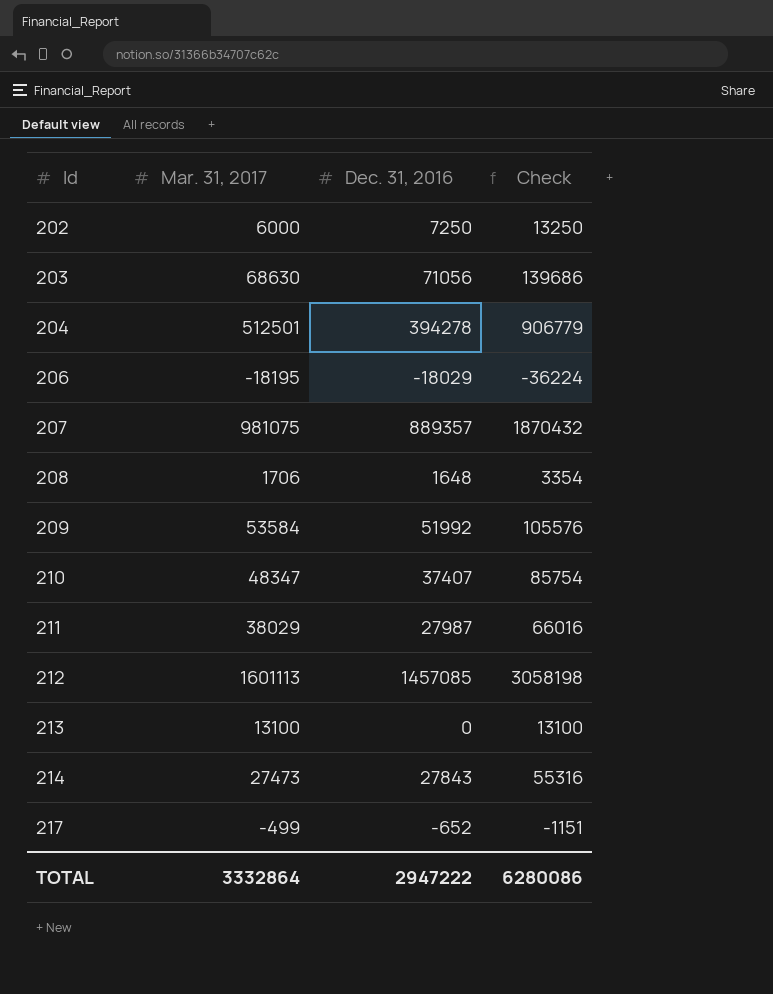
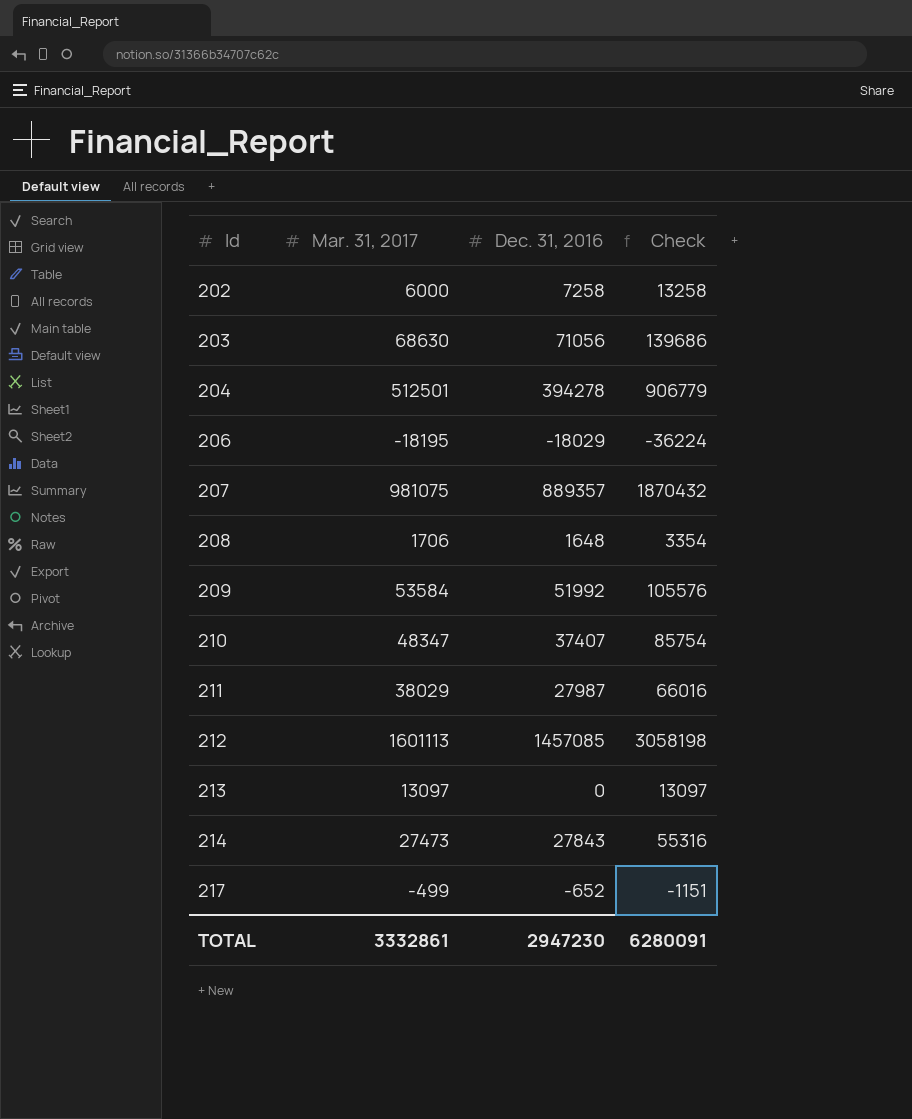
202 | Dec. 31, 2016: 7250 -> 7258
202 | Check: 13250 -> 13258
213 | Mar. 31, 2017: 13100 -> 13097
213 | Check: 13100 -> 13097
TOTAL | Mar. 31, 2017: 3332864 -> 3332861
TOTAL | Dec. 31, 2016: 2947222 -> 2947230
TOTAL | Check: 6280086 -> 6280091

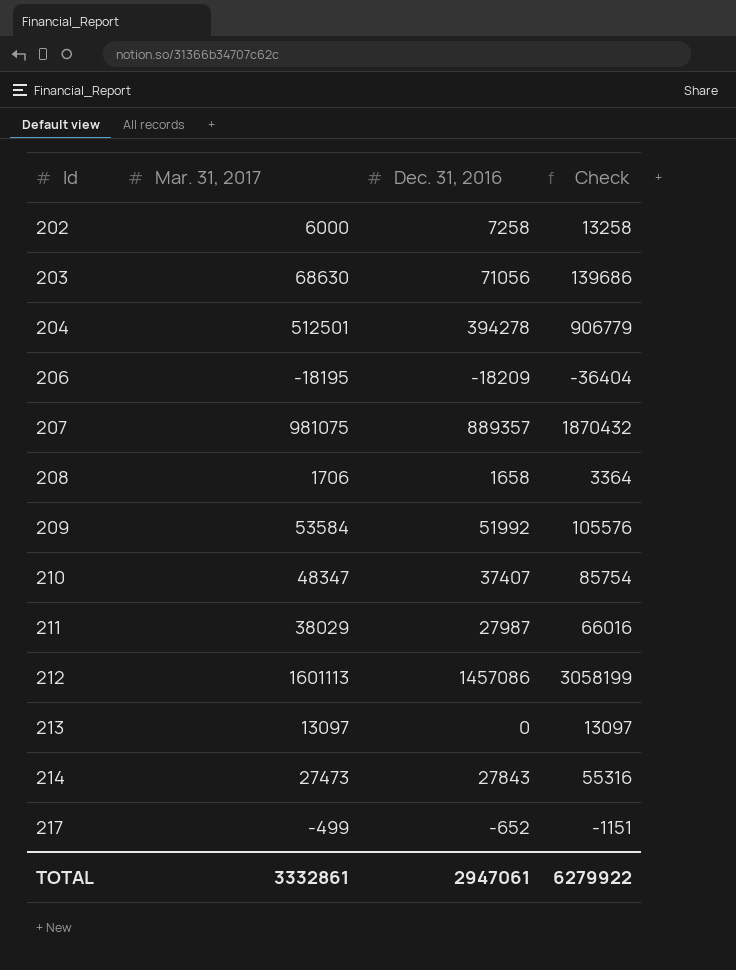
206 | Dec. 31, 2016: -18029 -> -18209
206 | Check: -36224 -> -36404
208 | Dec. 31, 2016: 1648 -> 1658
208 | Check: 3354 -> 3364
212 | Dec. 31, 2016: 1457085 -> 1457086
212 | Check: 3058198 -> 3058199
TOTAL | Dec. 31, 2016: 2947230 -> 2947061
TOTAL | Check: 6280091 -> 6279922

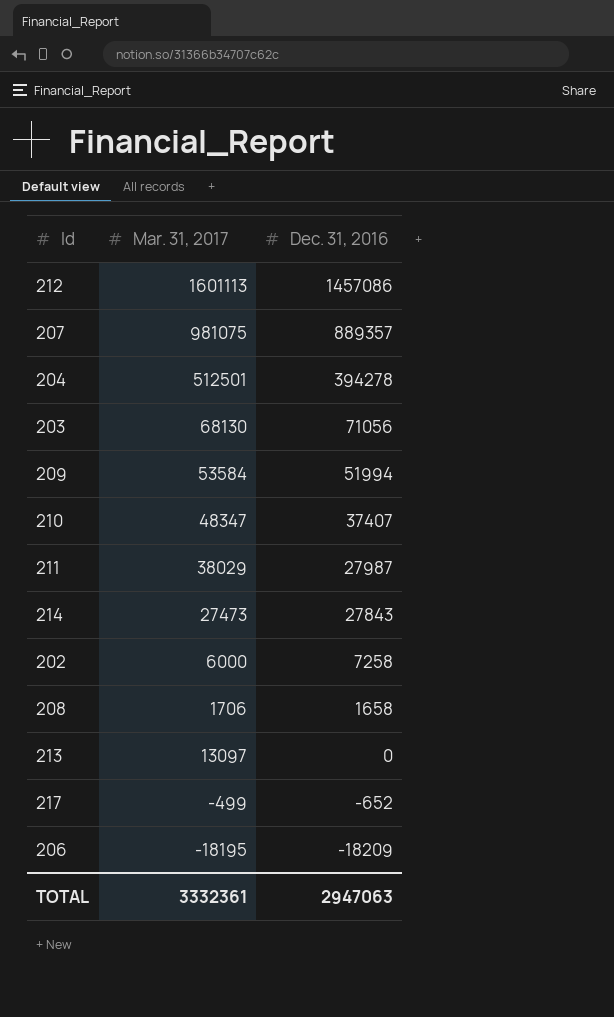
row order: Id ascending -> Dec. 31, 2016 descending
column Check | formula: [Mar. 31, 2017] + [Dec. 31, 2016] -> none
203 | Mar. 31, 2017: 68630 -> 68130
209 | Dec. 31, 2016: 51992 -> 51994
TOTAL | Mar. 31, 2017: 3332861 -> 3332361
TOTAL | Dec. 31, 2016: 2947061 -> 2947063

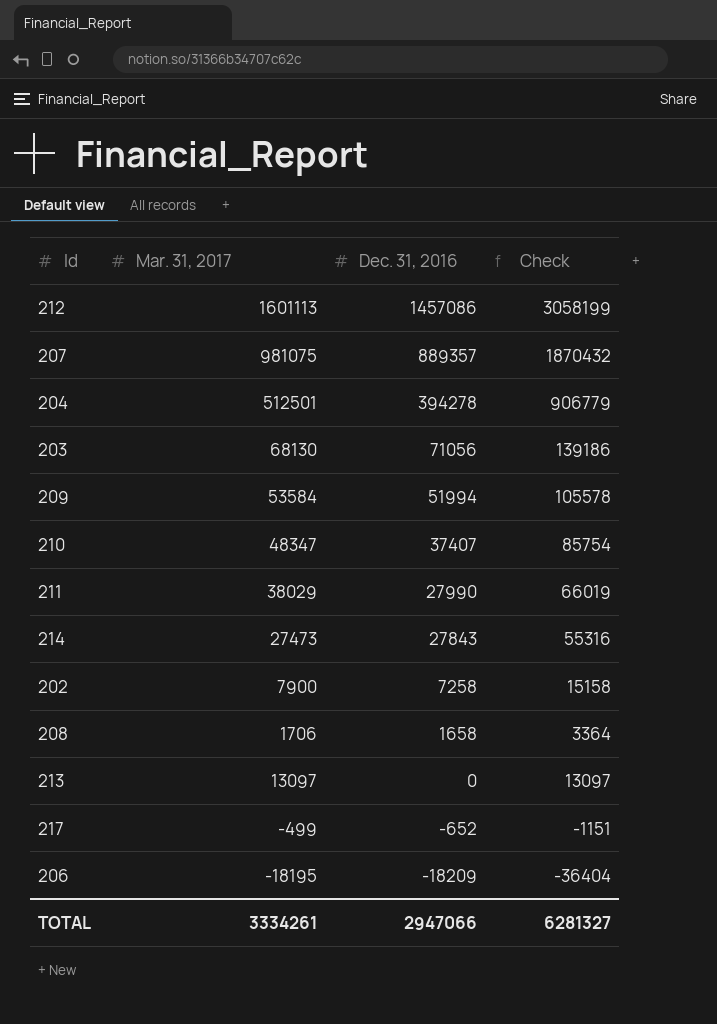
column Check | formula: none -> [Mar. 31, 2017] + [Dec. 31, 2016]
211 | Dec. 31, 2016: 27987 -> 27990
202 | Mar. 31, 2017: 6000 -> 7900
TOTAL | Mar. 31, 2017: 3332361 -> 3334261
TOTAL | Dec. 31, 2016: 2947063 -> 2947066

